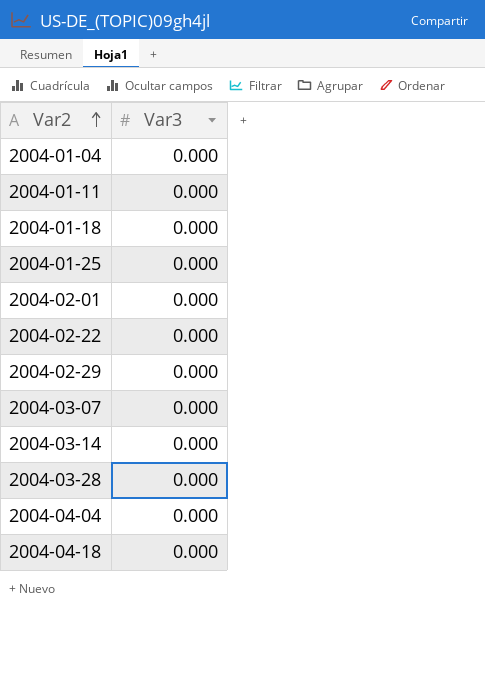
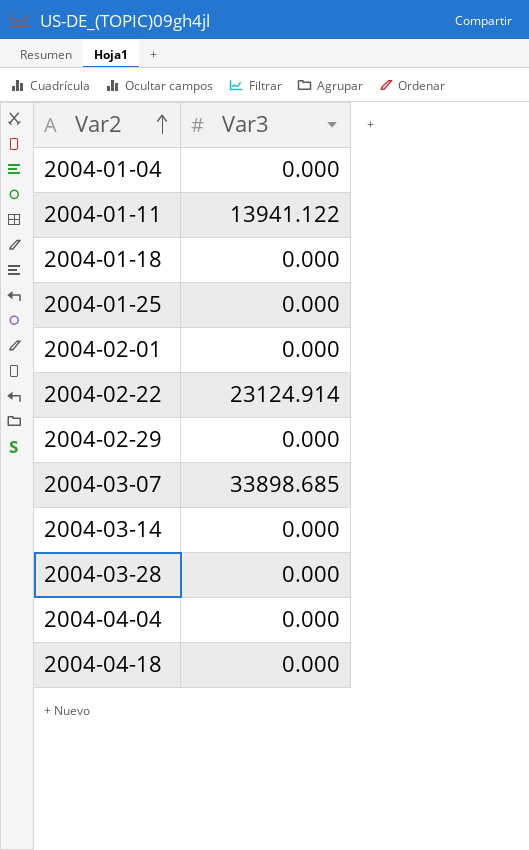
2004-01-11 | Var3: 0.000 -> 13941.122
2004-02-22 | Var3: 0.000 -> 23124.914
2004-03-07 | Var3: 0.000 -> 33898.685

